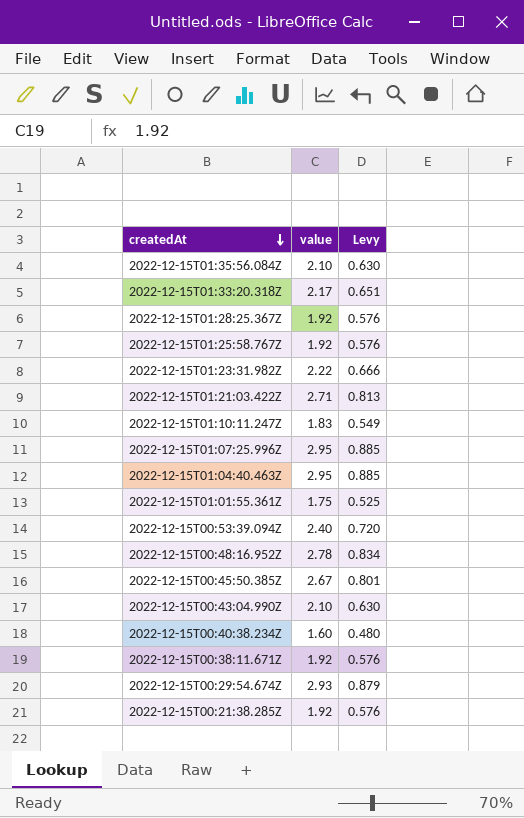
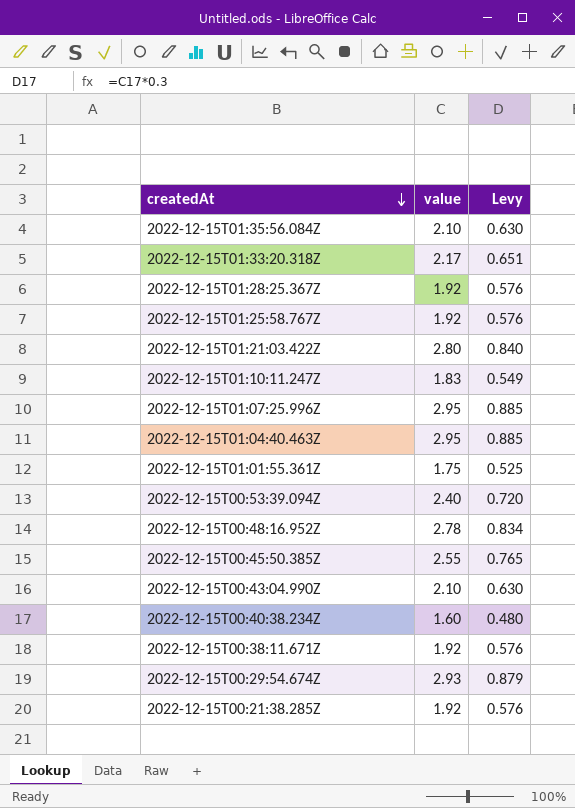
row 2022-12-15T01:23:31.982Z: 2.22 | 0.666 -> none
2022-12-15T01:21:03.422Z | value: 2.71 -> 2.80
2022-12-15T01:21:03.422Z | Levy: 0.813 -> 0.840
2022-12-15T00:45:50.385Z | value: 2.67 -> 2.55
2022-12-15T00:45:50.385Z | Levy: 0.801 -> 0.765

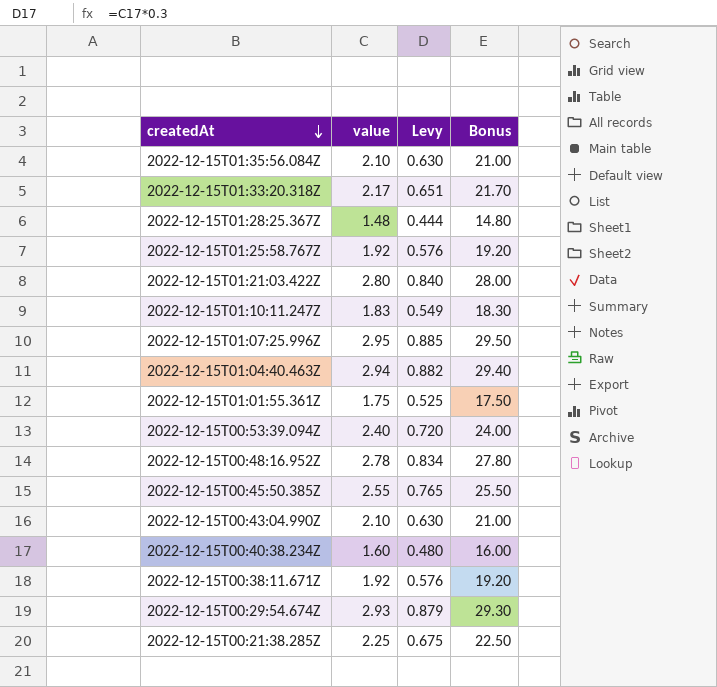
column Bonus | formula: none -> [value] * 10
2022-12-15T01:28:25.367Z | value: 1.92 -> 1.48
2022-12-15T01:28:25.367Z | Levy: 0.576 -> 0.444
2022-12-15T01:04:40.463Z | value: 2.95 -> 2.94
2022-12-15T01:04:40.463Z | Levy: 0.885 -> 0.882
2022-12-15T00:21:38.285Z | value: 1.92 -> 2.25
2022-12-15T00:21:38.285Z | Levy: 0.576 -> 0.675

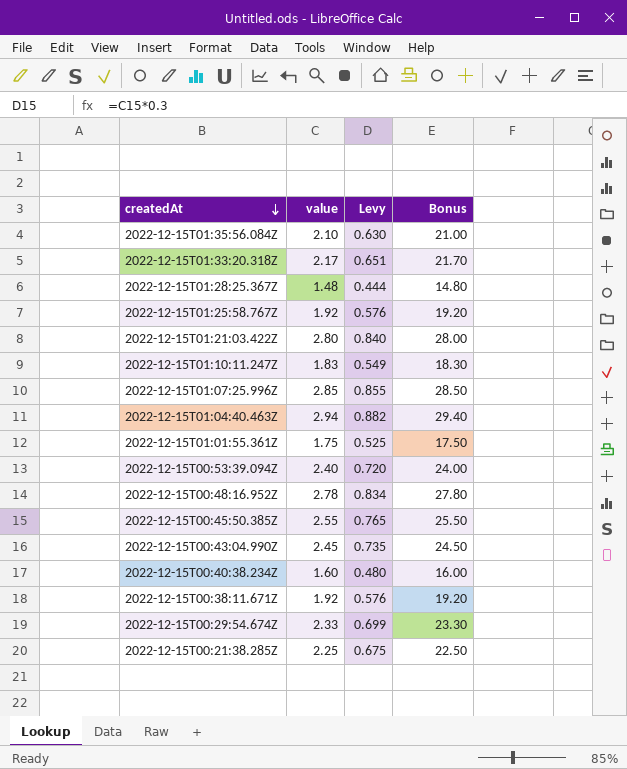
2022-12-15T01:07:25.996Z | value: 2.95 -> 2.85
2022-12-15T01:07:25.996Z | Levy: 0.885 -> 0.855
2022-12-15T01:07:25.996Z | Bonus: 29.50 -> 28.50
2022-12-15T00:43:04.990Z | value: 2.10 -> 2.45
2022-12-15T00:43:04.990Z | Levy: 0.630 -> 0.735
2022-12-15T00:43:04.990Z | Bonus: 21.00 -> 24.50
2022-12-15T00:29:54.674Z | value: 2.93 -> 2.33
2022-12-15T00:29:54.674Z | Levy: 0.879 -> 0.699
2022-12-15T00:29:54.674Z | Bonus: 29.30 -> 23.30

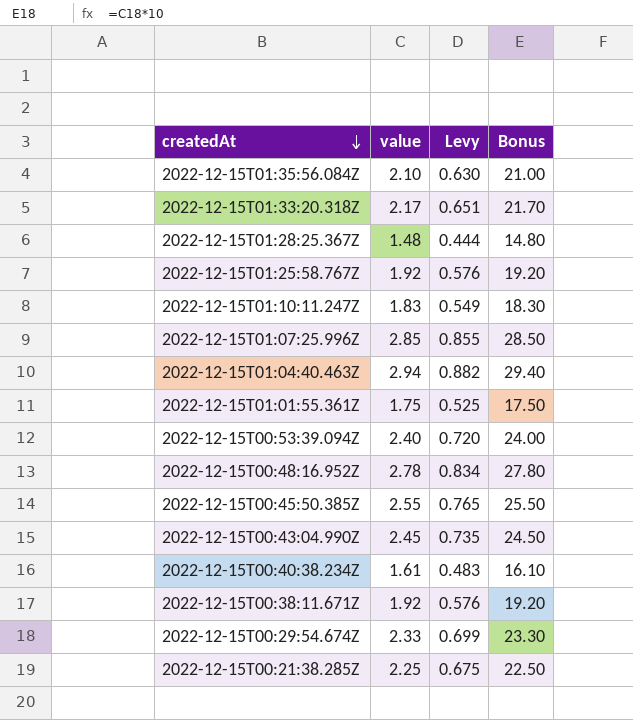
row 2022-12-15T01:21:03.422Z: 2.80 | 0.840 | 28.00 -> none
2022-12-15T00:40:38.234Z | value: 1.60 -> 1.61
2022-12-15T00:40:38.234Z | Levy: 0.480 -> 0.483
2022-12-15T00:40:38.234Z | Bonus: 16.00 -> 16.10

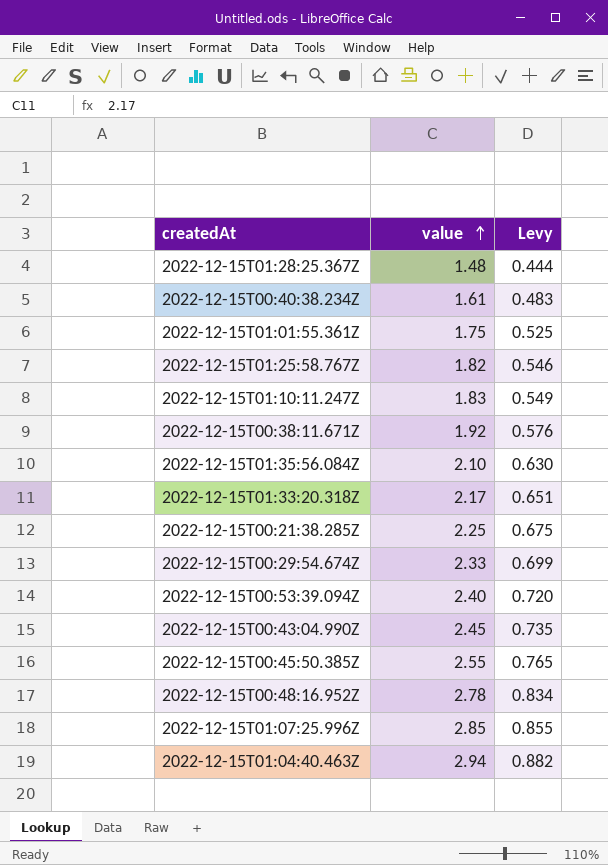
row order: createdAt descending -> value ascending
column Bonus | formula: [value] * 10 -> none
2022-12-15T01:25:58.767Z | value: 1.92 -> 1.82
2022-12-15T01:25:58.767Z | Levy: 0.576 -> 0.546

